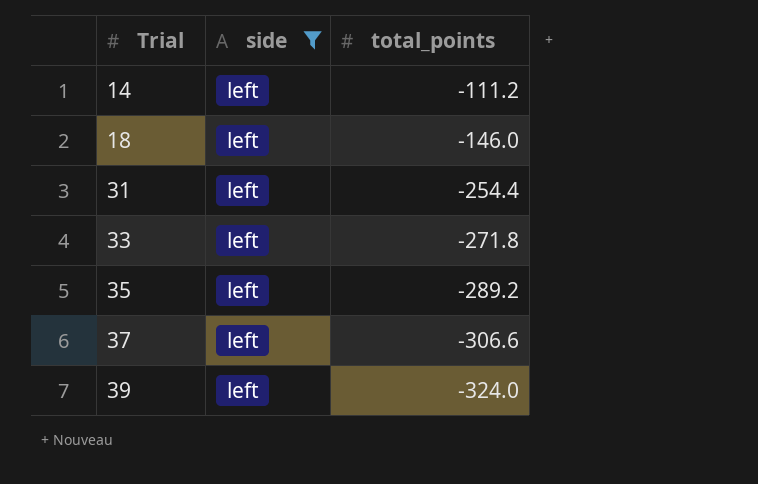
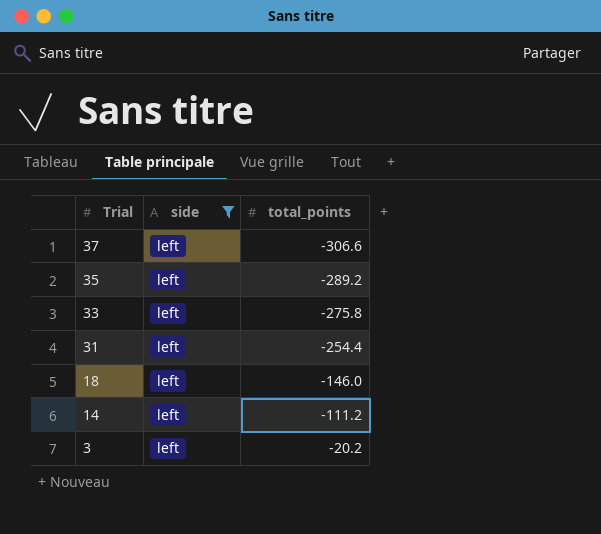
row order: Trial ascending -> Trial descending
row 39: left | -324.0 -> none
33 | total_points: -271.8 -> -275.8
row 3: none -> left | -20.2

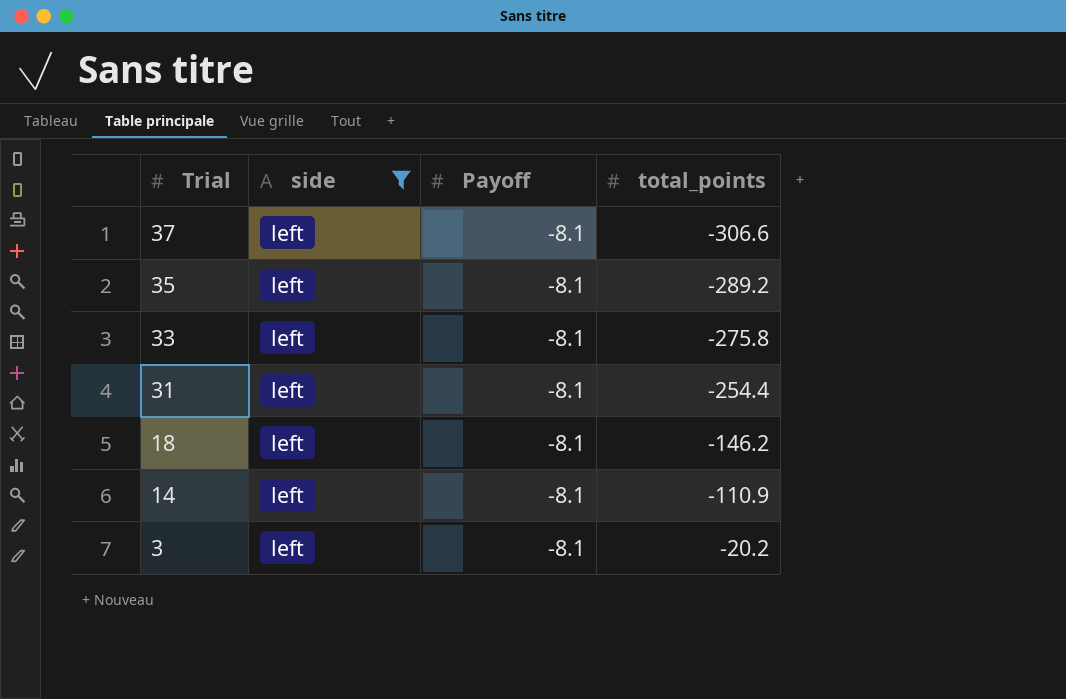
column Payoff | position: none -> 3
18 | total_points: -146.0 -> -146.2
14 | total_points: -111.2 -> -110.9

